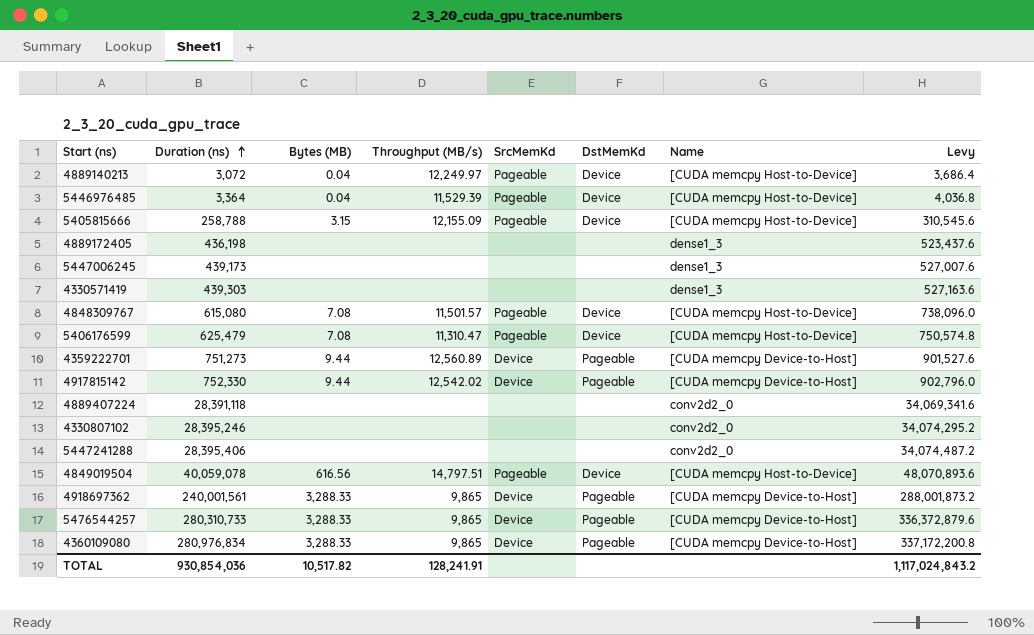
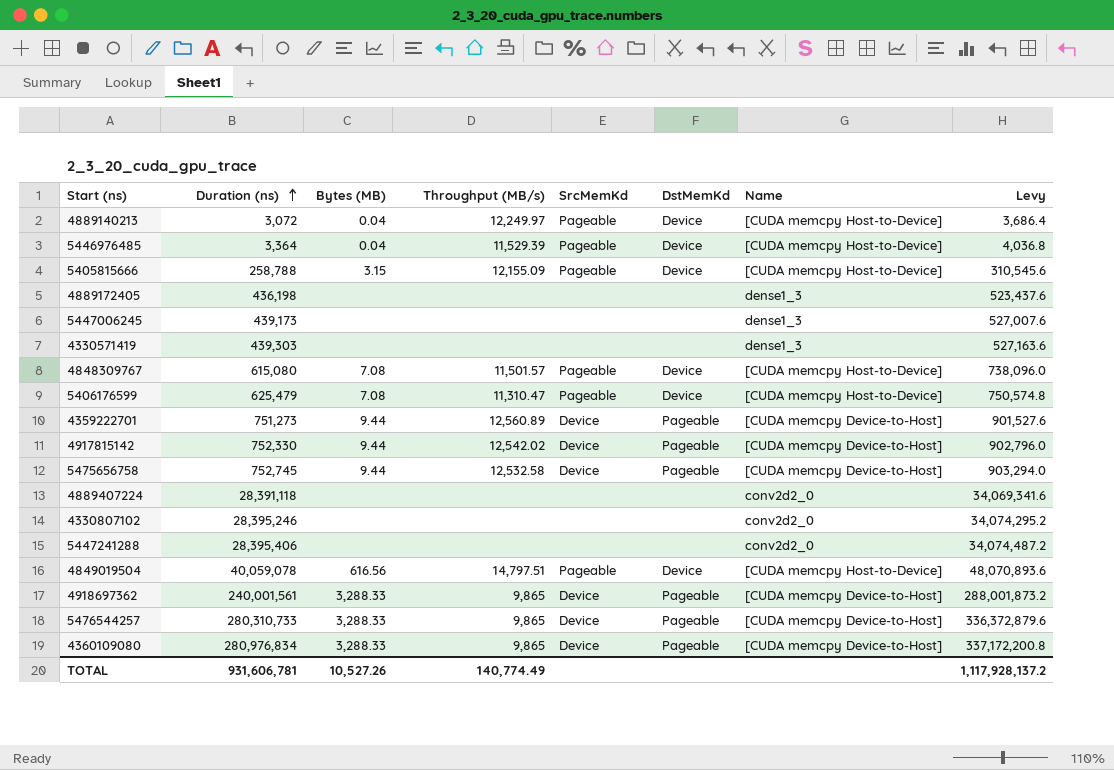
row 5475656758: none -> 752,745 | 9.44 | 12,532.58 | Device | Pageable | [CUDA memcpy Device-to-Host] | 903,294.0
TOTAL | Duration (ns): 930,854,036 -> 931,606,781
TOTAL | Bytes (MB): 10,517.82 -> 10,527.26
TOTAL | Throughput (MB/s): 128,241.91 -> 140,774.49
TOTAL | Levy: 1,117,024,843.2 -> 1,117,928,137.2

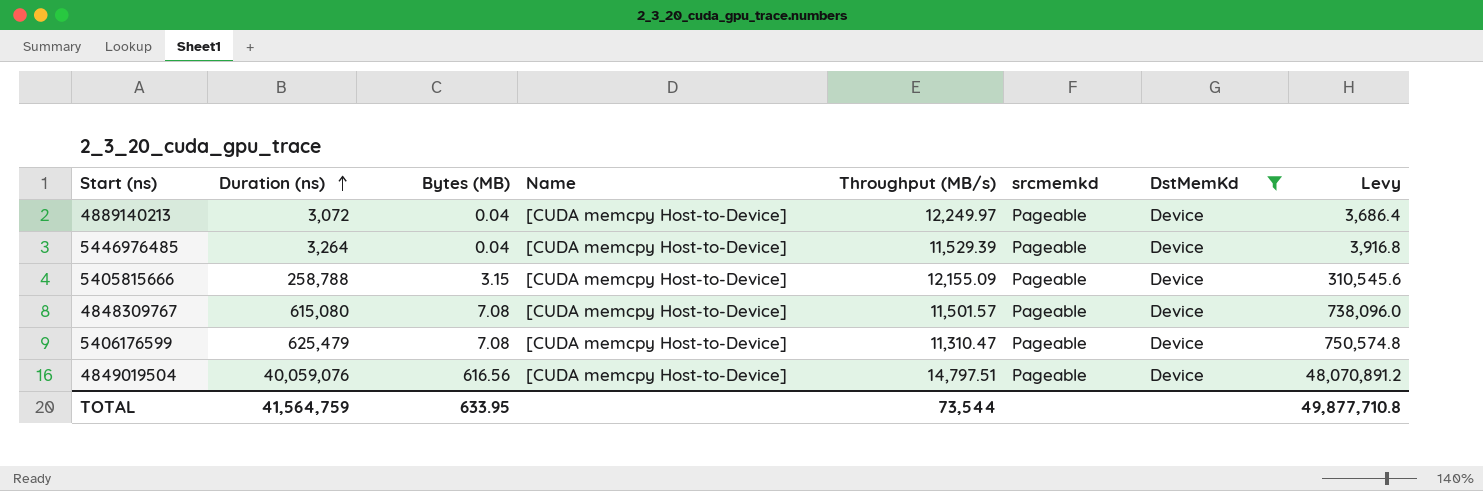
filter: none -> DstMemKd = Device
column Name | position: 7 -> 4
column name: SrcMemKd -> srcmemkd
5446976485 | Duration (ns): 3,364 -> 3,264
5446976485 | Levy: 4,036.8 -> 3,916.8
4849019504 | Duration (ns): 40,059,078 -> 40,059,076
4849019504 | Levy: 48,070,893.6 -> 48,070,891.2
TOTAL | Duration (ns): 931,606,781 -> 41,564,759
TOTAL | Bytes (MB): 10,527.26 -> 633.95
TOTAL | Throughput (MB/s): 140,774.49 -> 73,544
TOTAL | Levy: 1,117,928,137.2 -> 49,877,710.8

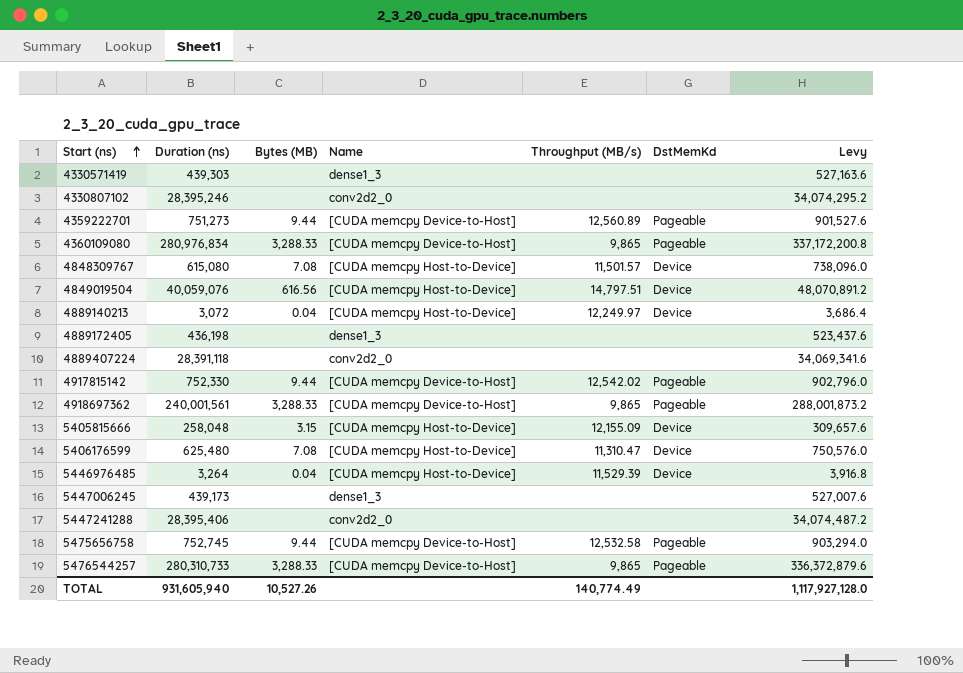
filter: DstMemKd = Device -> none
row order: Duration (ns) ascending -> Start (ns) ascending
column srcmemkd | position: 6 -> none
5405815666 | Duration (ns): 258,788 -> 258,048
5405815666 | Levy: 310,545.6 -> 309,657.6
5406176599 | Duration (ns): 625,479 -> 625,480
5406176599 | Levy: 750,574.8 -> 750,576.0
TOTAL | Duration (ns): 41,564,759 -> 931,605,940
TOTAL | Bytes (MB): 633.95 -> 10,527.26
TOTAL | Throughput (MB/s): 73,544 -> 140,774.49
TOTAL | Levy: 49,877,710.8 -> 1,117,927,128.0

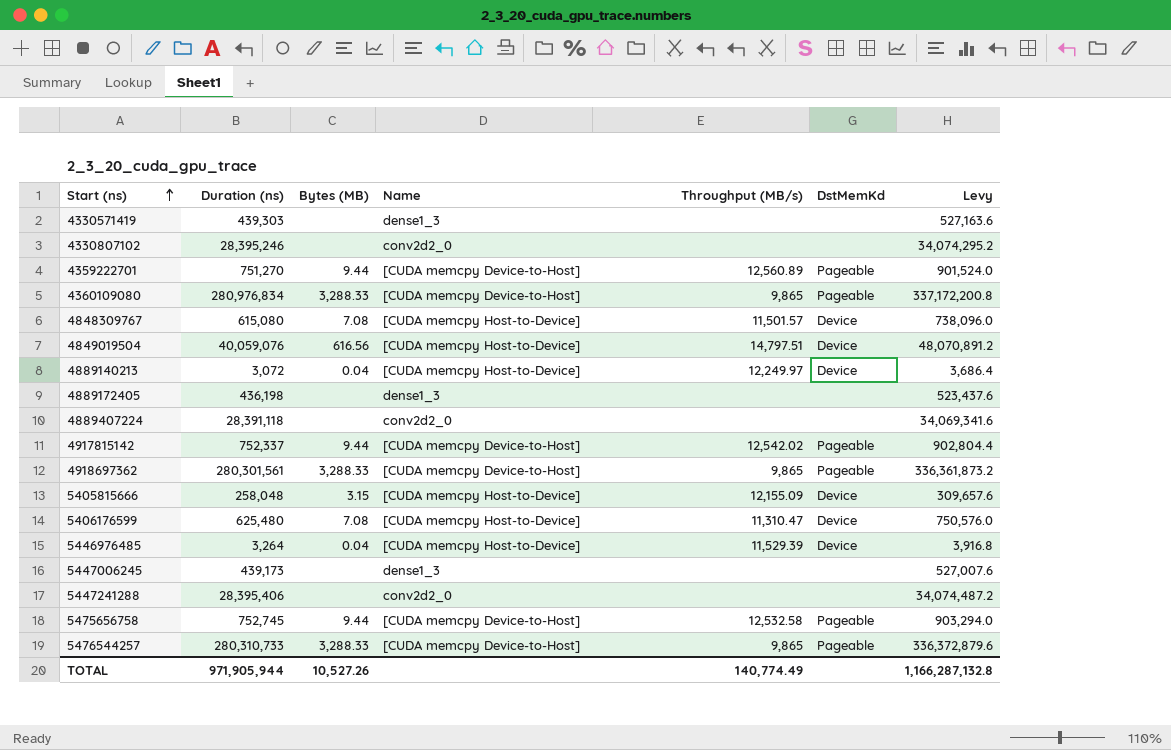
4359222701 | Duration (ns): 751,273 -> 751,270
4359222701 | Levy: 901,527.6 -> 901,524.0
4917815142 | Duration (ns): 752,330 -> 752,337
4917815142 | Levy: 902,796.0 -> 902,804.4
4918697362 | Duration (ns): 240,001,561 -> 280,301,561
4918697362 | Levy: 288,001,873.2 -> 336,361,873.2
TOTAL | Duration (ns): 931,605,940 -> 971,905,944
TOTAL | Levy: 1,117,927,128.0 -> 1,166,287,132.8

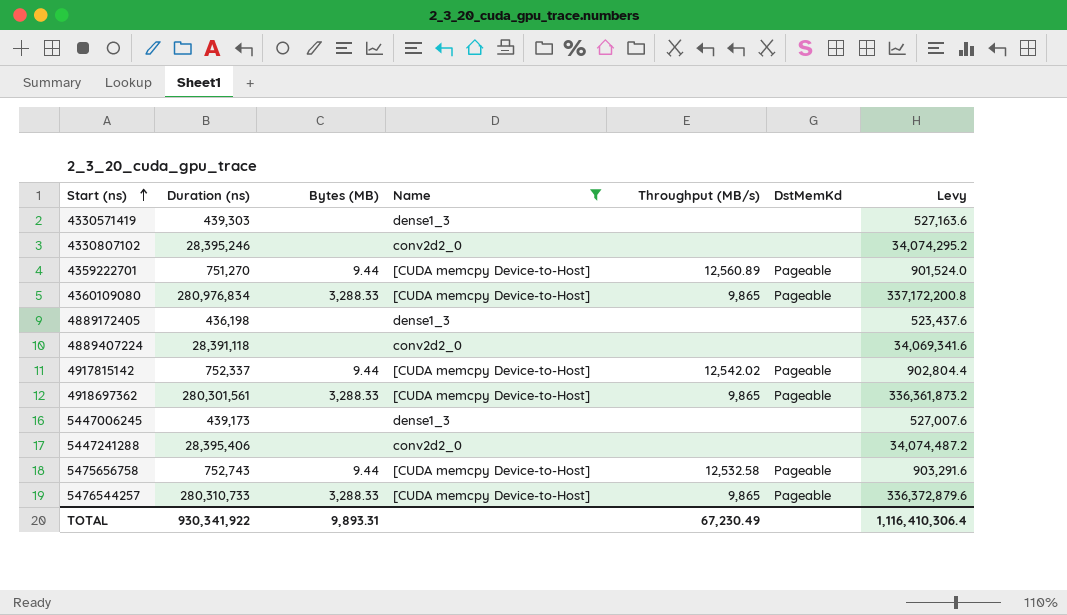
filter: none -> Name != [CUDA memcpy Host-to-Device]
5475656758 | Duration (ns): 752,745 -> 752,743
5475656758 | Levy: 903,294.0 -> 903,291.6
TOTAL | Duration (ns): 971,905,944 -> 930,341,922
TOTAL | Bytes (MB): 10,527.26 -> 9,893.31
TOTAL | Throughput (MB/s): 140,774.49 -> 67,230.49
TOTAL | Levy: 1,166,287,132.8 -> 1,116,410,306.4

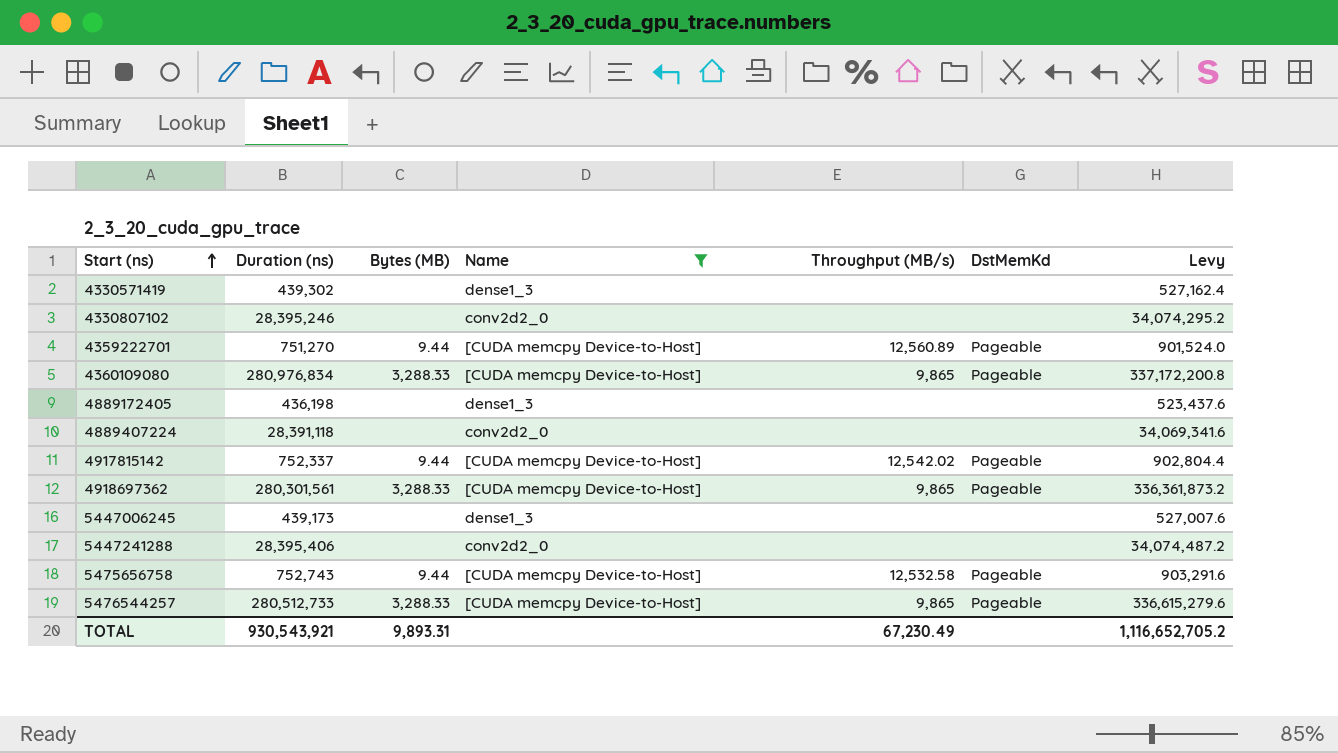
4330571419 | Duration (ns): 439,303 -> 439,302
4330571419 | Levy: 527,163.6 -> 527,162.4
5476544257 | Duration (ns): 280,310,733 -> 280,512,733
5476544257 | Levy: 336,372,879.6 -> 336,615,279.6
TOTAL | Duration (ns): 930,341,922 -> 930,543,921
TOTAL | Levy: 1,116,410,306.4 -> 1,116,652,705.2

